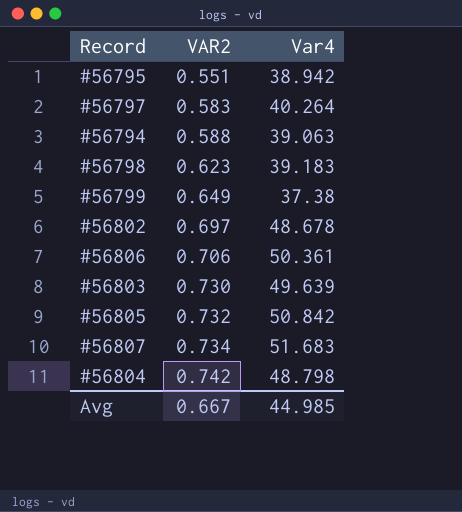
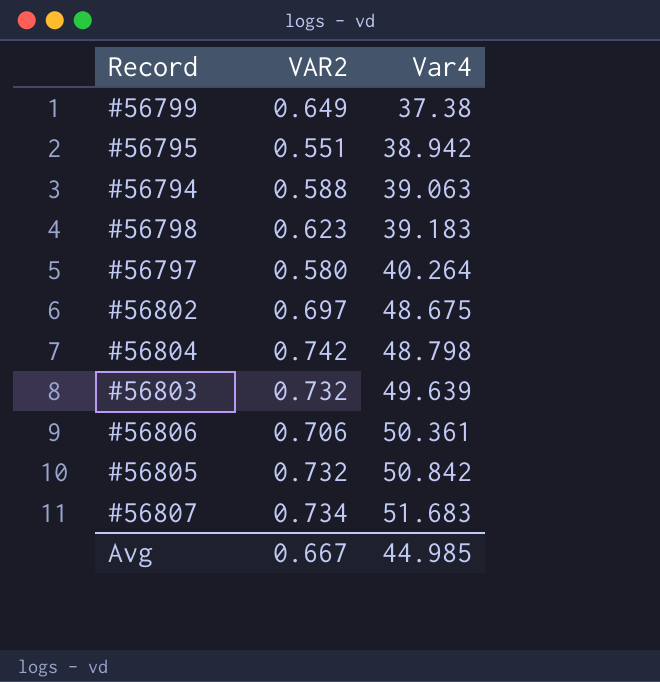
row order: VAR2 ascending -> Var4 ascending
#56797 | VAR2: 0.583 -> 0.580
#56802 | Var4: 48.678 -> 48.675
#56803 | VAR2: 0.730 -> 0.732

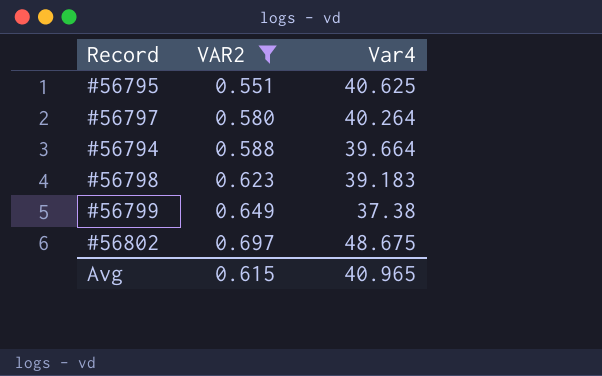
filter: none -> VAR2 <= 0.697
row order: Var4 ascending -> VAR2 ascending
#56795 | Var4: 38.942 -> 40.625
#56794 | Var4: 39.063 -> 39.664
Avg | VAR2: 0.667 -> 0.615
Avg | Var4: 44.985 -> 40.965

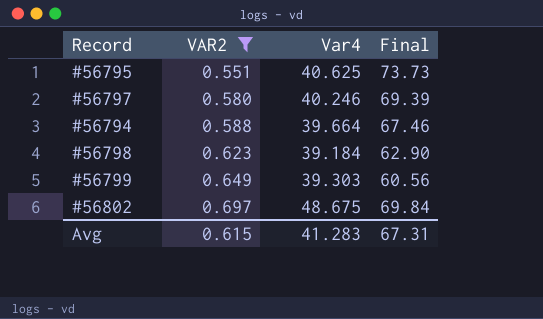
column Final | formula: none -> [Var4] / [VAR2]
#56797 | Var4: 40.264 -> 40.246
#56798 | Var4: 39.183 -> 39.184
#56799 | Var4: 37.38 -> 39.303
Avg | Var4: 40.965 -> 41.283

